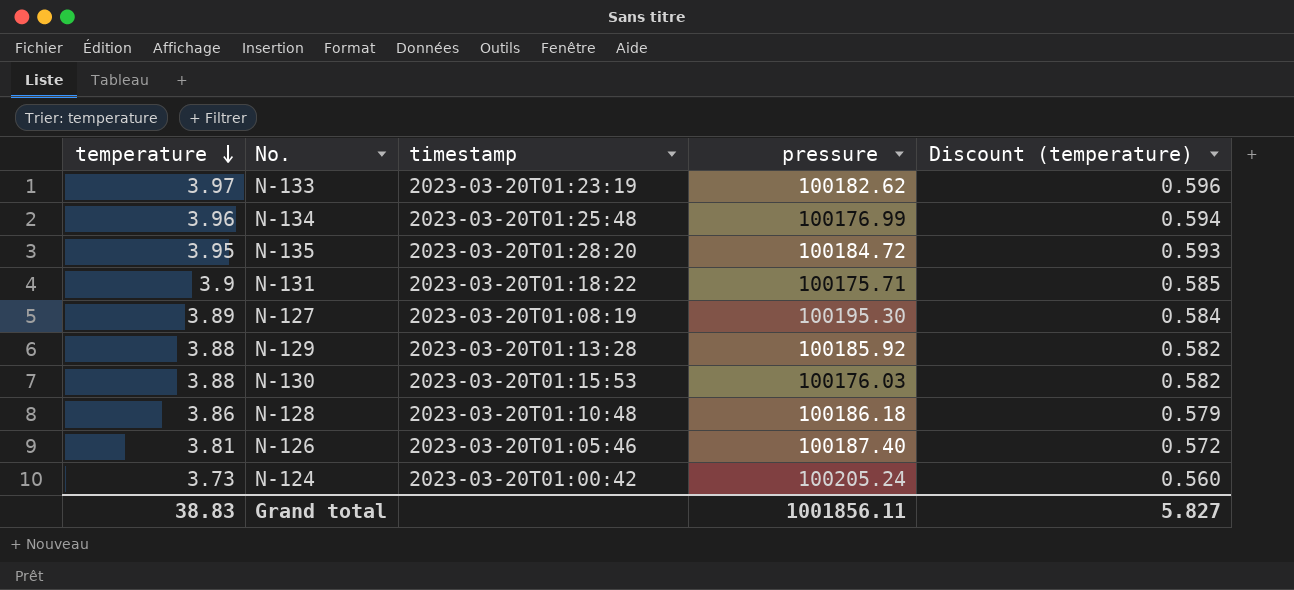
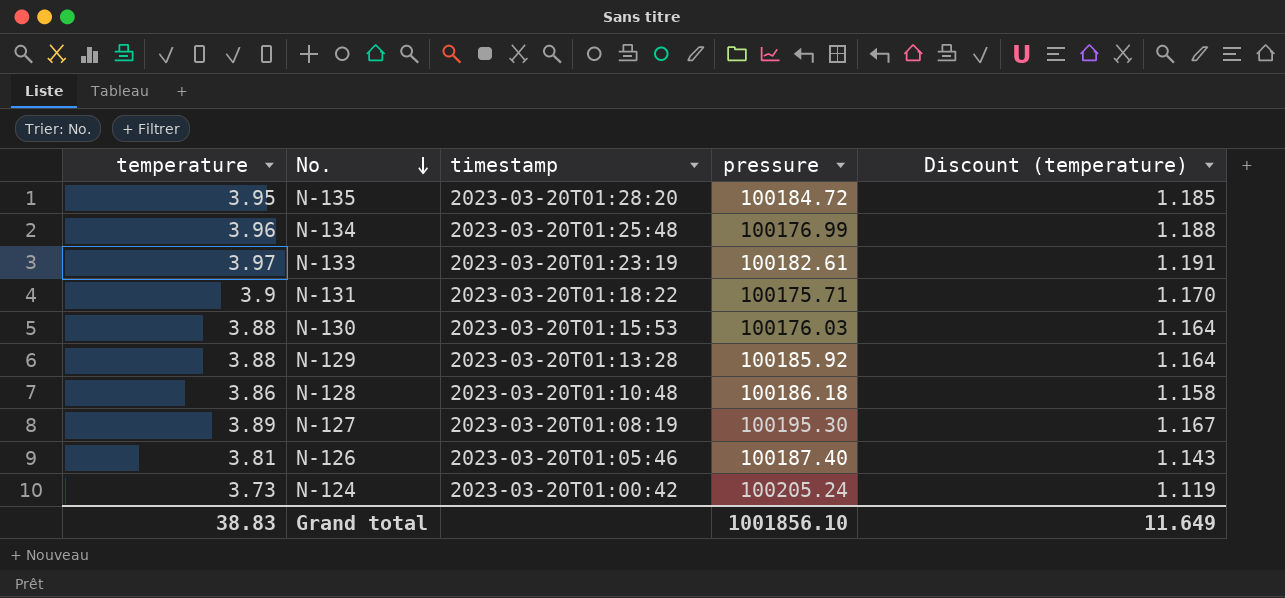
row order: temperature descending -> No. descending
column Discount (temperature) | formula: [temperature] * 0.15 -> [temperature] * 0.3
N-133 | pressure: 100182.62 -> 100182.61
Grand total | pressure: 1001856.11 -> 1001856.10
Grand total | Discount (temperature): 5.827 -> 11.649

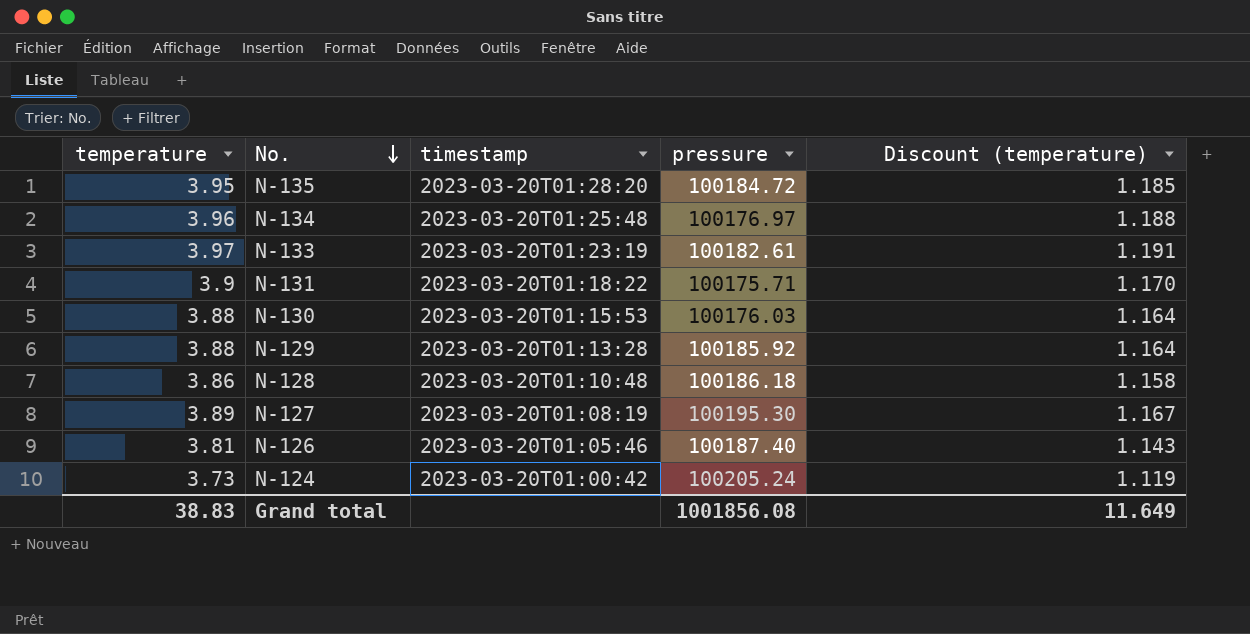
N-134 | pressure: 100176.99 -> 100176.97
Grand total | pressure: 1001856.10 -> 1001856.08

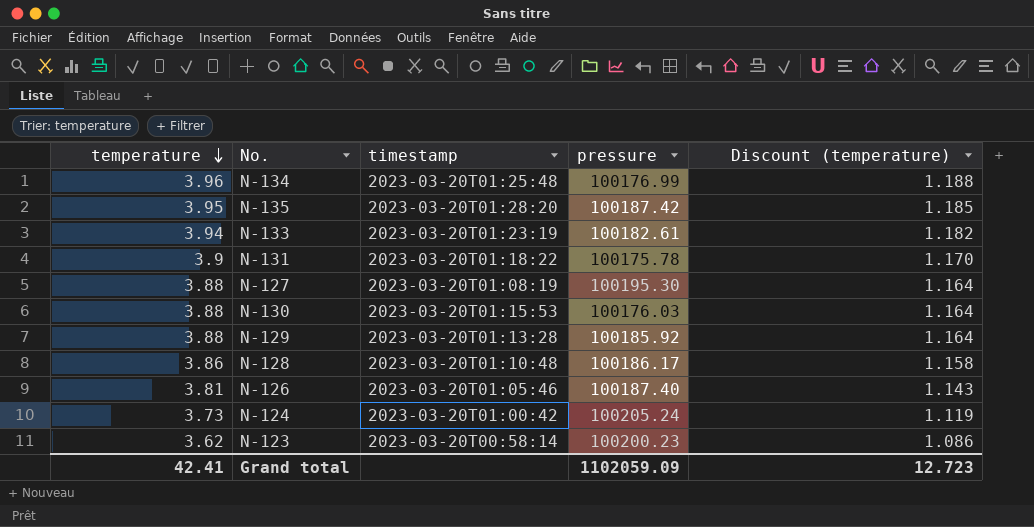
row order: No. descending -> temperature descending
N-134 | pressure: 100176.97 -> 100176.99
N-135 | pressure: 100184.72 -> 100187.42
N-133 | temperature: 3.97 -> 3.94
N-133 | Discount (temperature): 1.191 -> 1.182
N-131 | pressure: 100175.71 -> 100175.78
N-127 | temperature: 3.89 -> 3.88
N-127 | Discount (temperature): 1.167 -> 1.164
N-128 | pressure: 100186.18 -> 100186.17
row N-123: none -> 3.62 | 2023-03-20T00:58:14 | 100200.23 | 1.086
Grand total | temperature: 38.83 -> 42.41
Grand total | pressure: 1001856.08 -> 1102059.09
Grand total | Discount (temperature): 11.649 -> 12.723

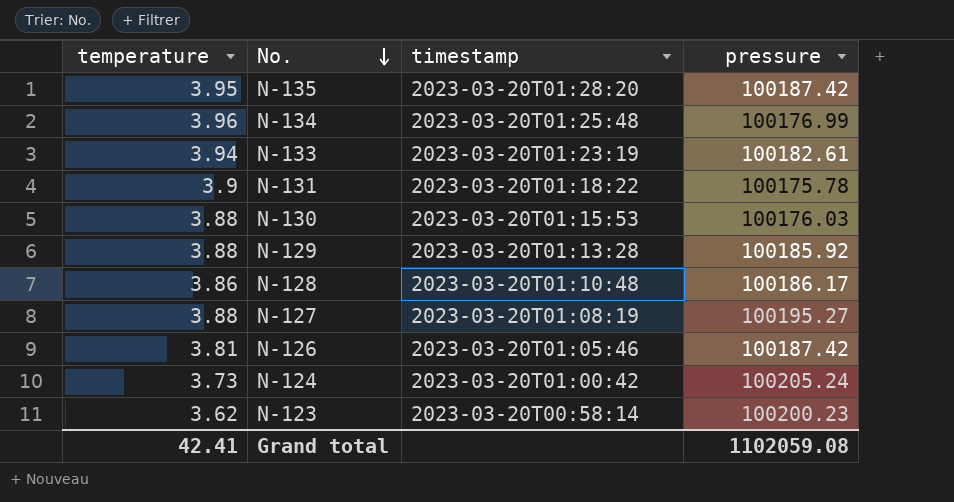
row order: temperature descending -> No. descending
column Discount (temperature) | formula: [temperature] * 0.3 -> none
N-127 | pressure: 100195.30 -> 100195.27
N-126 | pressure: 100187.40 -> 100187.42
Grand total | pressure: 1102059.09 -> 1102059.08

